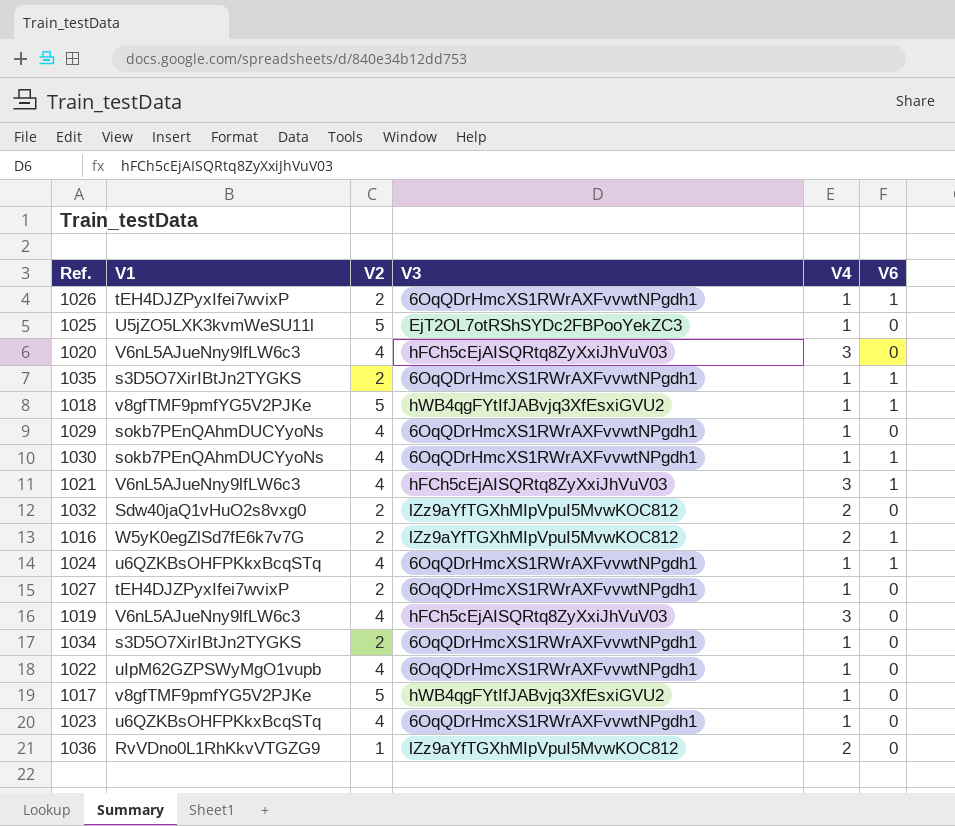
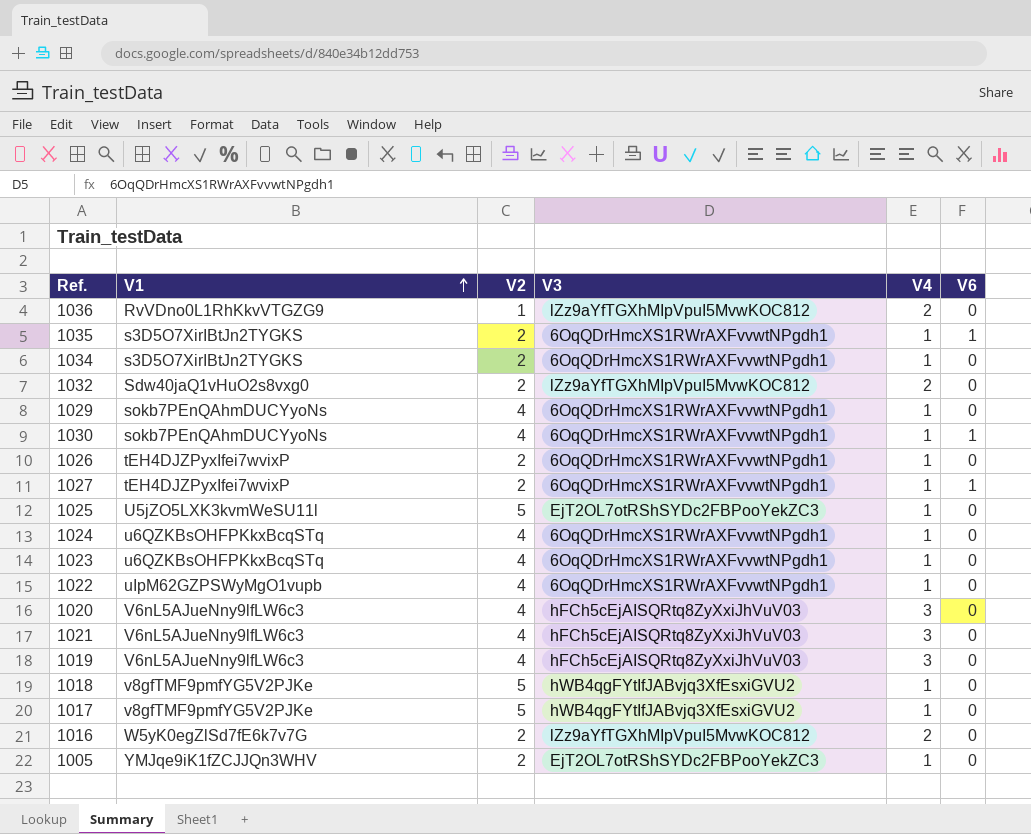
row order: none -> V1 ascending
1026 | V6: 1 -> 0
1027 | V6: 0 -> 1
1024 | V6: 1 -> 0
1021 | V6: 1 -> 0
1018 | V6: 1 -> 0
1016 | V6: 1 -> 0
row 1005: none -> YMJqe9iK1fZCJJQn3WHV | 2 | EjT2OL7otRShSYDc2FBPooYekZC3 | 1 | 0

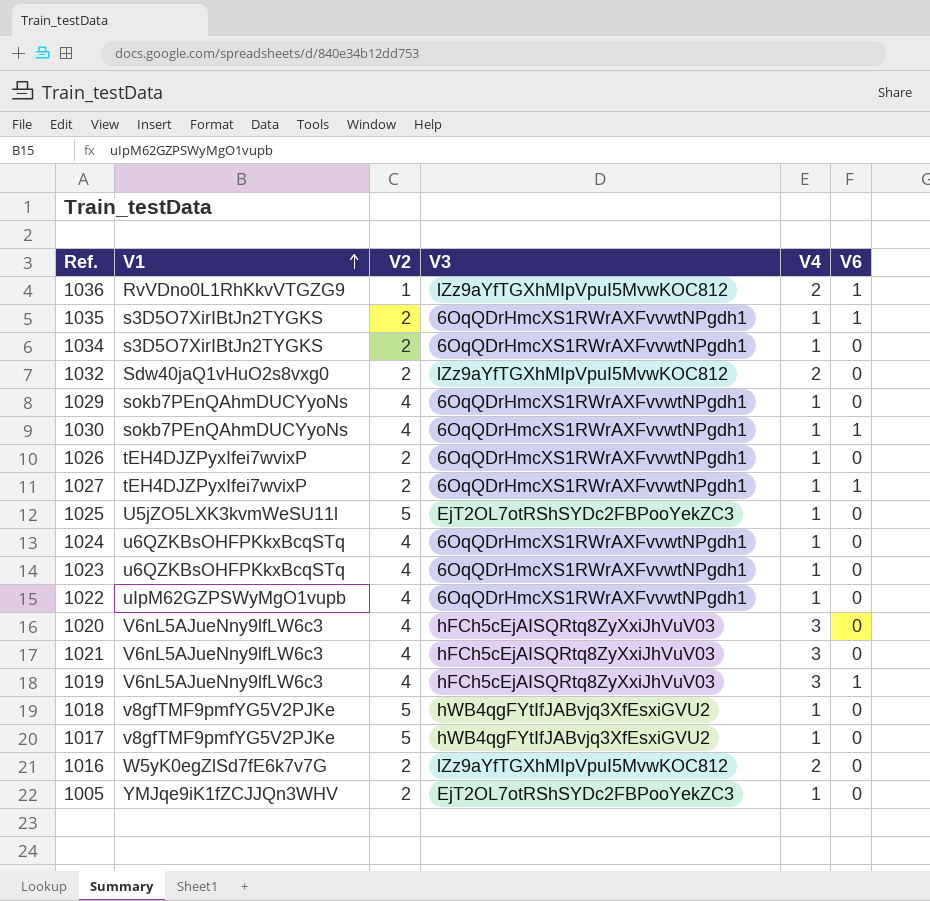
1036 | V6: 0 -> 1
1019 | V6: 0 -> 1

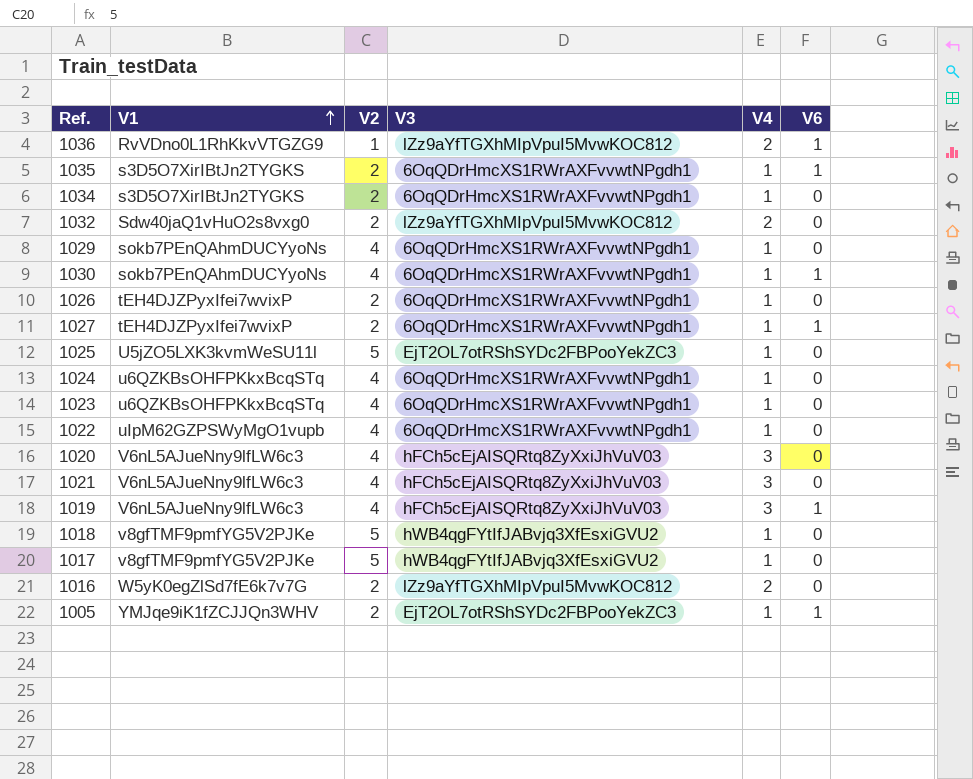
1005 | V6: 0 -> 1

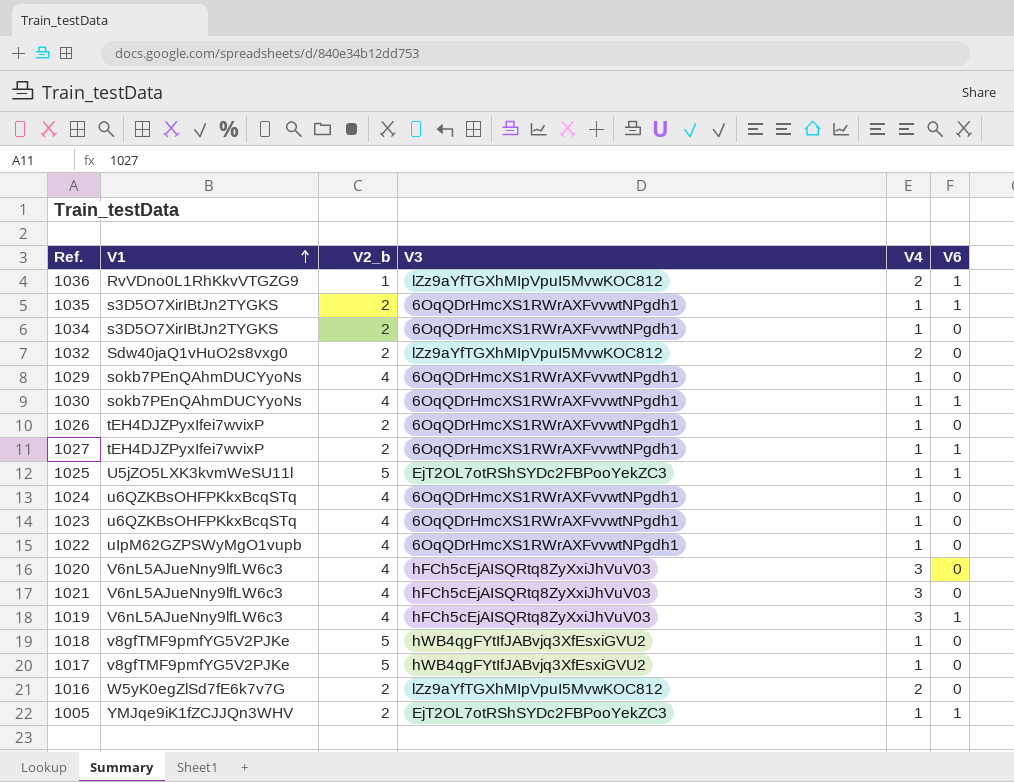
column name: V2 -> V2_b
1025 | V6: 0 -> 1

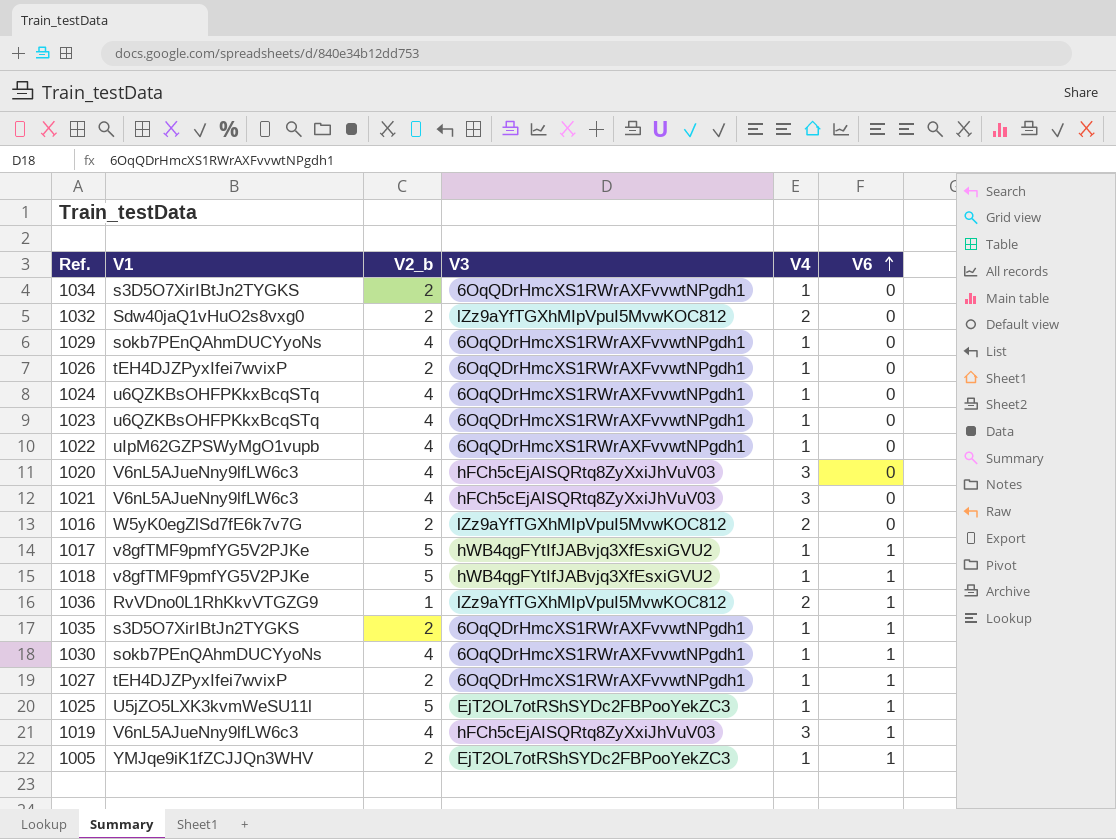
row order: V1 ascending -> V6 ascending
1017 | V6: 0 -> 1
1018 | V6: 0 -> 1

